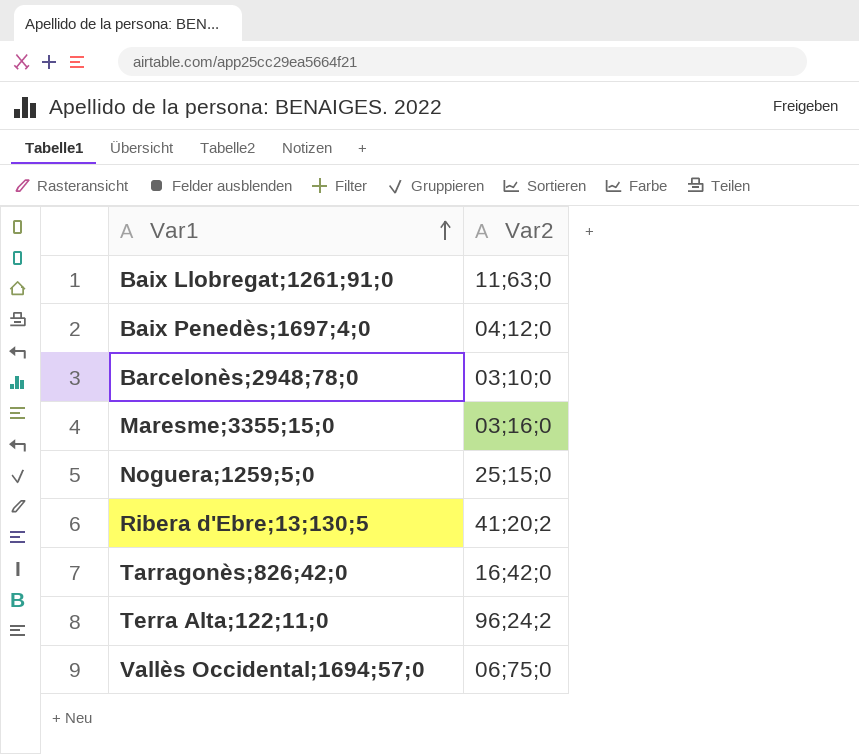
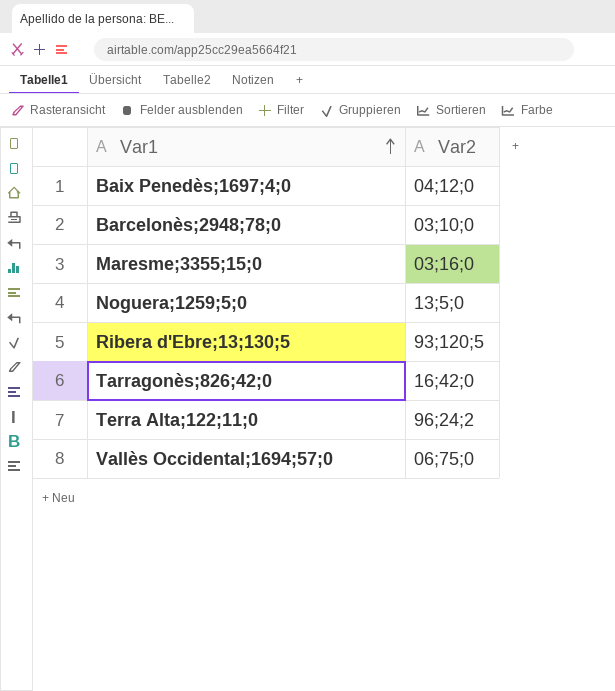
row Baix Llobregat;1261;91;0: 11;63;0 -> none
Noguera;1259;5;0 | Var2: 25;15;0 -> 13;5;0
Ribera d'Ebre;13;130;5 | Var2: 41;20;2 -> 93;120;5

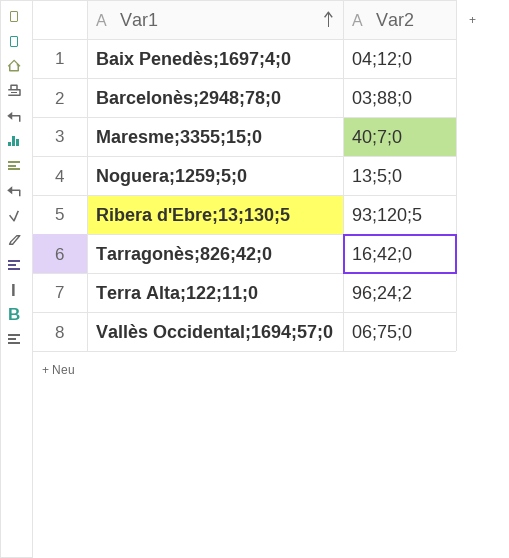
Barcelonès;2948;78;0 | Var2: 03;10;0 -> 03;88;0
Maresme;3355;15;0 | Var2: 03;16;0 -> 40;7;0

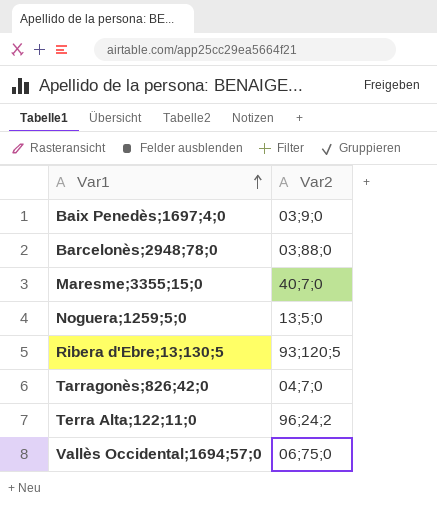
Baix Penedès;1697;4;0 | Var2: 04;12;0 -> 03;9;0
Tarragonès;826;42;0 | Var2: 16;42;0 -> 04;7;0

